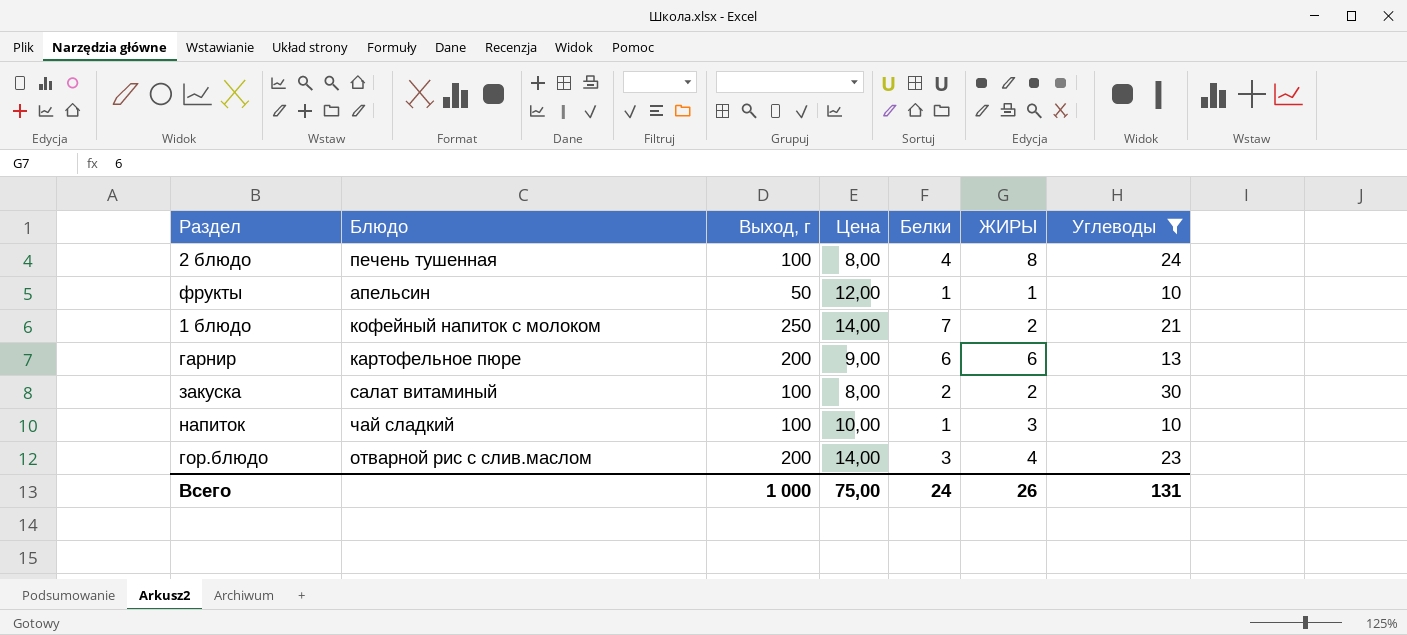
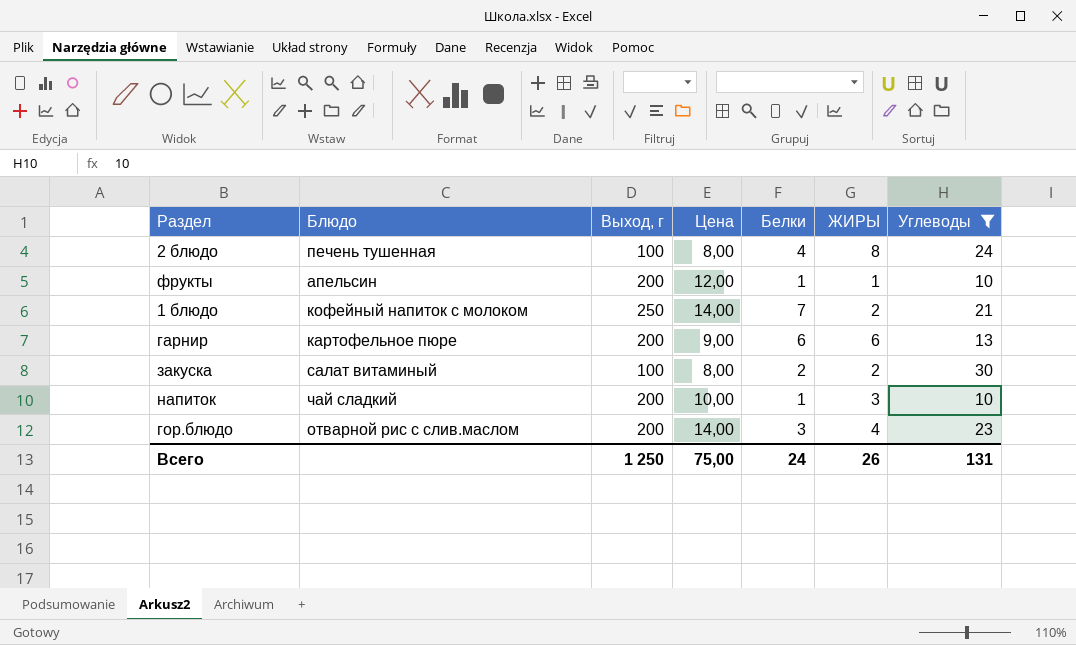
фрукты | Выход, г: 50 -> 200
напиток | Выход, г: 100 -> 200
Всего | Выход, г: 1 000 -> 1 250

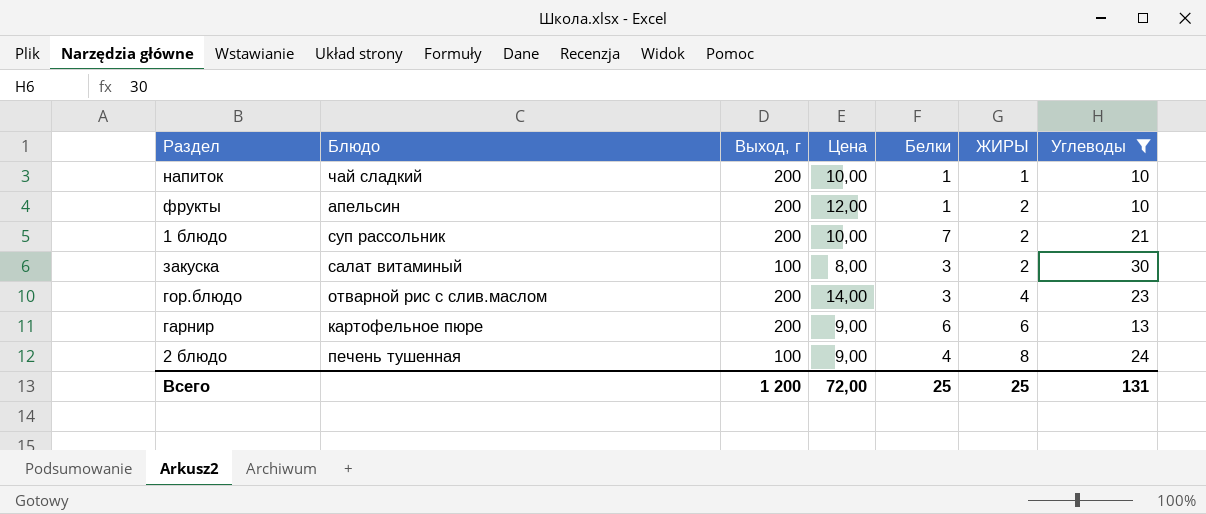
row order: none -> ЖИРЫ ascending
напиток | ЖИРЫ: 3 -> 1
фрукты | ЖИРЫ: 1 -> 2
1 блюдо | Блюдо: кофейный напиток с молоком -> суп рассольник
1 блюдо | Выход, г: 250 -> 200
1 блюдо | Цена: 14,00 -> 10,00
закуска | Белки: 2 -> 3
2 блюдо | Цена: 8,00 -> 9,00
Всего | Выход, г: 1 250 -> 1 200
Всего | Цена: 75,00 -> 72,00
Всего | Белки: 24 -> 25
Всего | ЖИРЫ: 26 -> 25

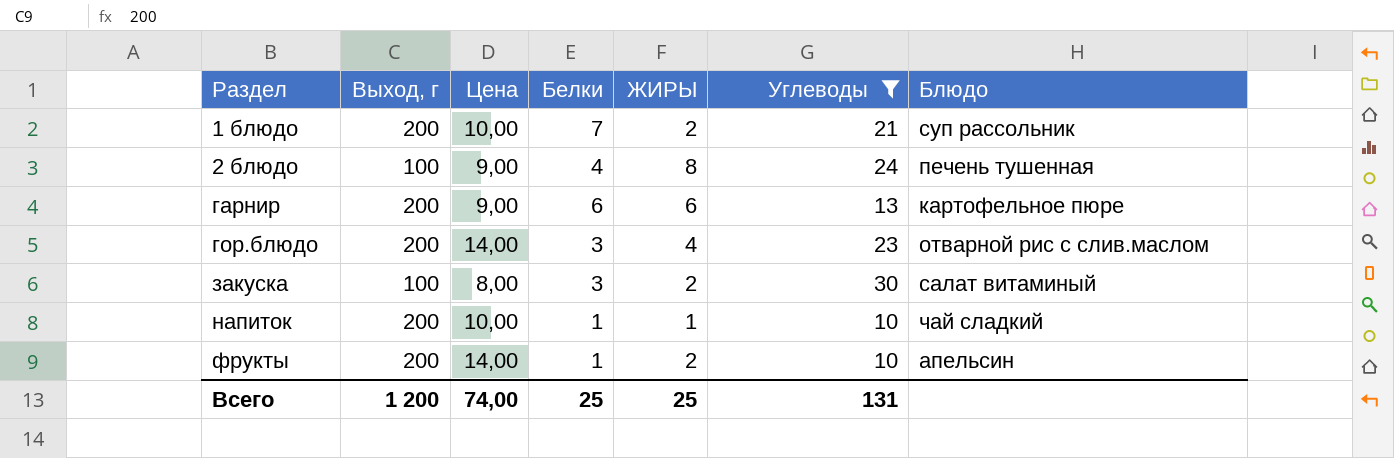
row order: ЖИРЫ ascending -> Раздел ascending
column Блюдо | position: 2 -> 7
фрукты | Цена: 12,00 -> 14,00
Всего | Цена: 72,00 -> 74,00

